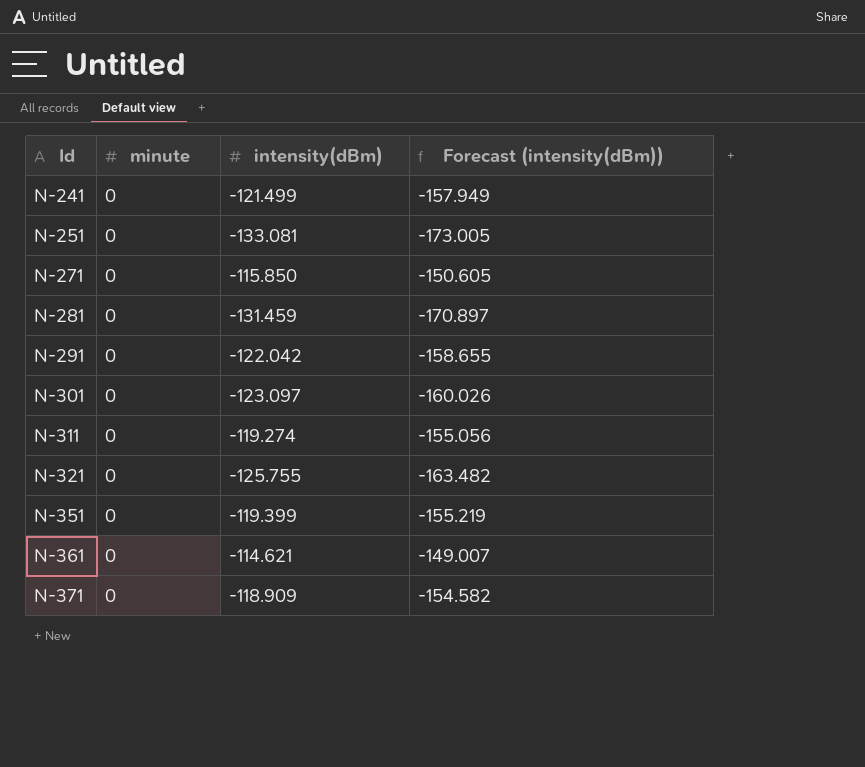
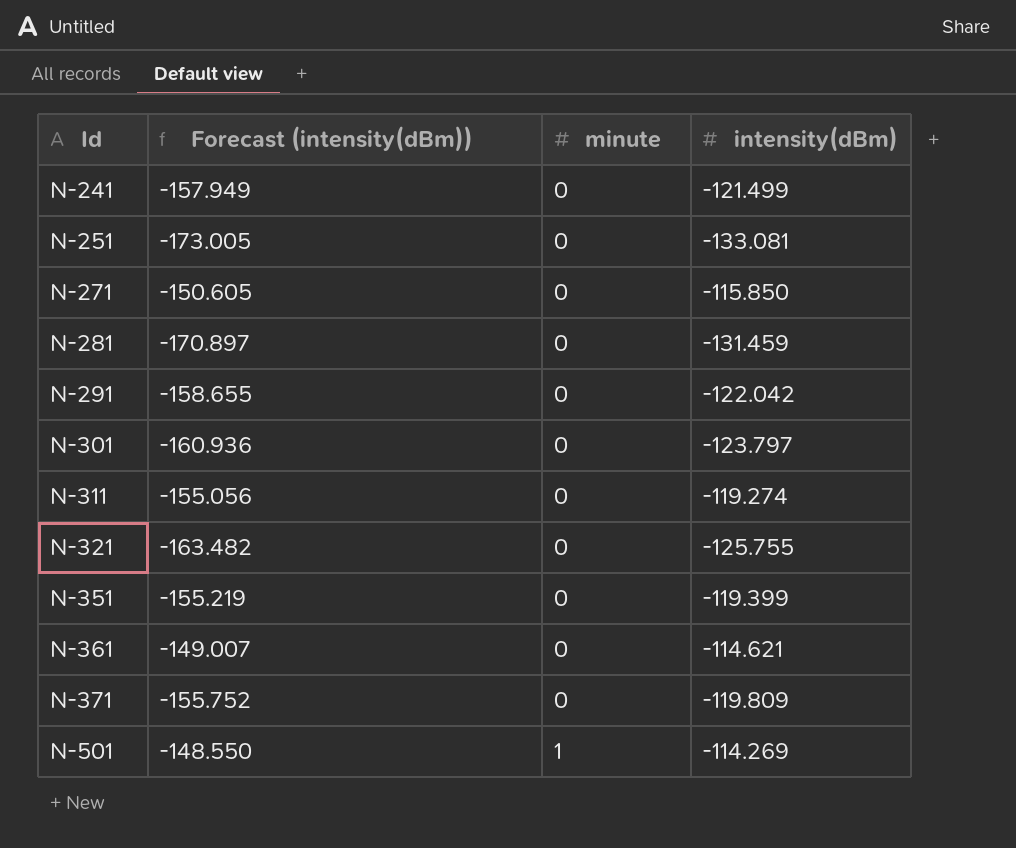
column Forecast (intensity(dBm)) | position: 4 -> 2
N-301 | Forecast (intensity(dBm)): -160.026 -> -160.936
N-301 | intensity(dBm): -123.097 -> -123.797
N-371 | Forecast (intensity(dBm)): -154.582 -> -155.752
N-371 | intensity(dBm): -118.909 -> -119.809
row N-501: none -> -148.550 | 1 | -114.269

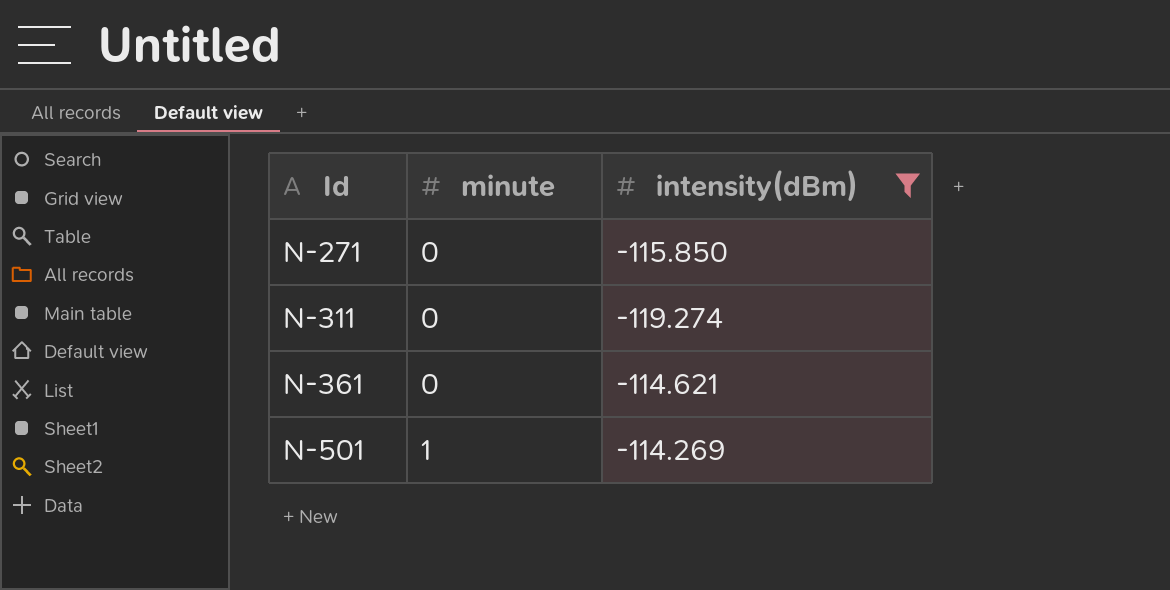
filter: none -> intensity(dBm) >= -119.274
column Forecast (intensity(dBm)) | formula: [intensity(dBm)] * 1.3 -> none

